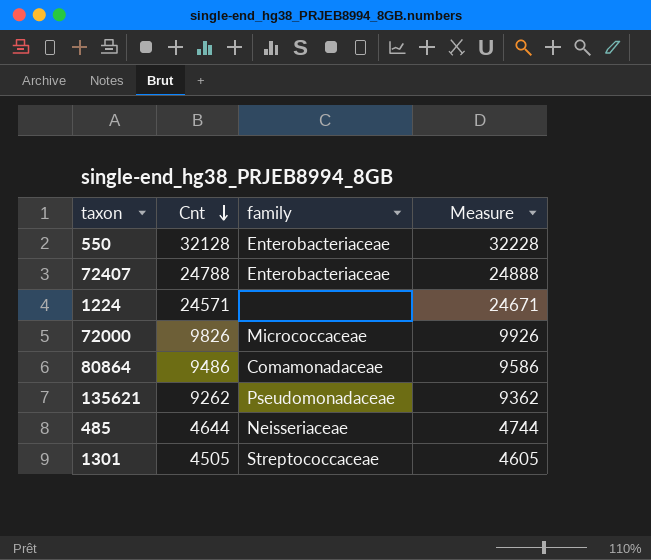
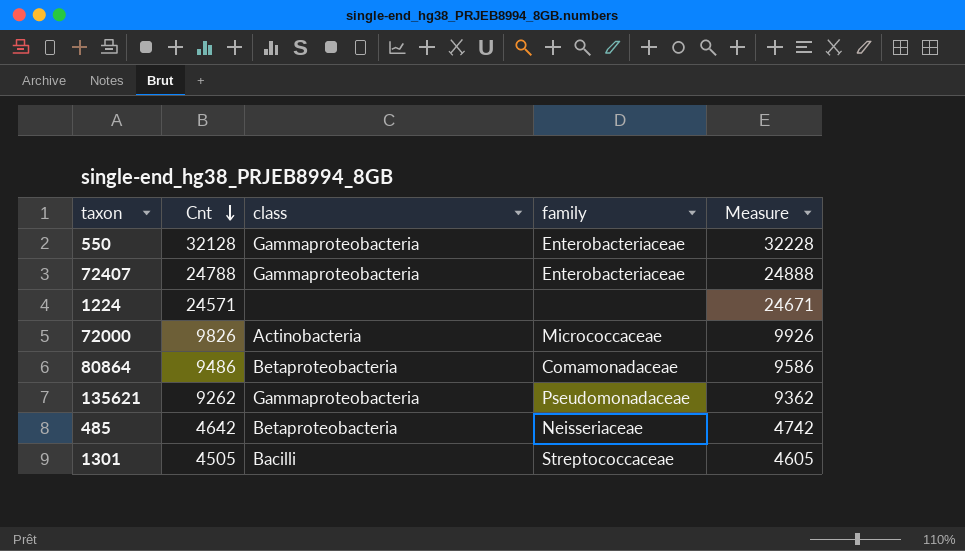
column class | position: none -> 3
485 | Cnt: 4644 -> 4642
485 | Measure: 4744 -> 4742

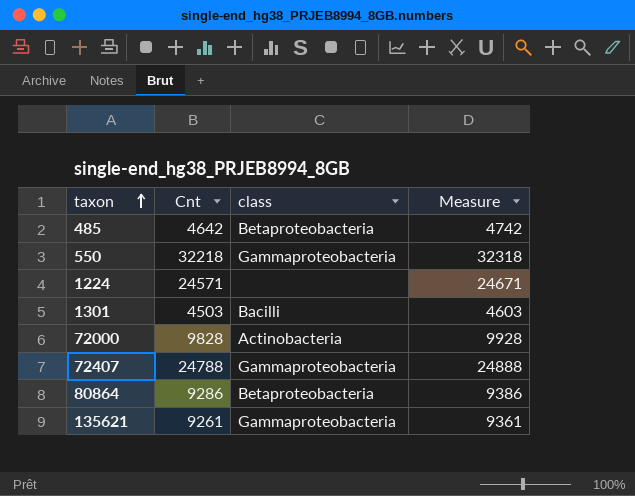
row order: Cnt descending -> taxon ascending
column family | position: 4 -> none
550 | Cnt: 32128 -> 32218
550 | Measure: 32228 -> 32318
1301 | Cnt: 4505 -> 4503
1301 | Measure: 4605 -> 4603
72000 | Cnt: 9826 -> 9828
72000 | Measure: 9926 -> 9928
80864 | Cnt: 9486 -> 9286
80864 | Measure: 9586 -> 9386
135621 | Cnt: 9262 -> 9261
135621 | Measure: 9362 -> 9361

